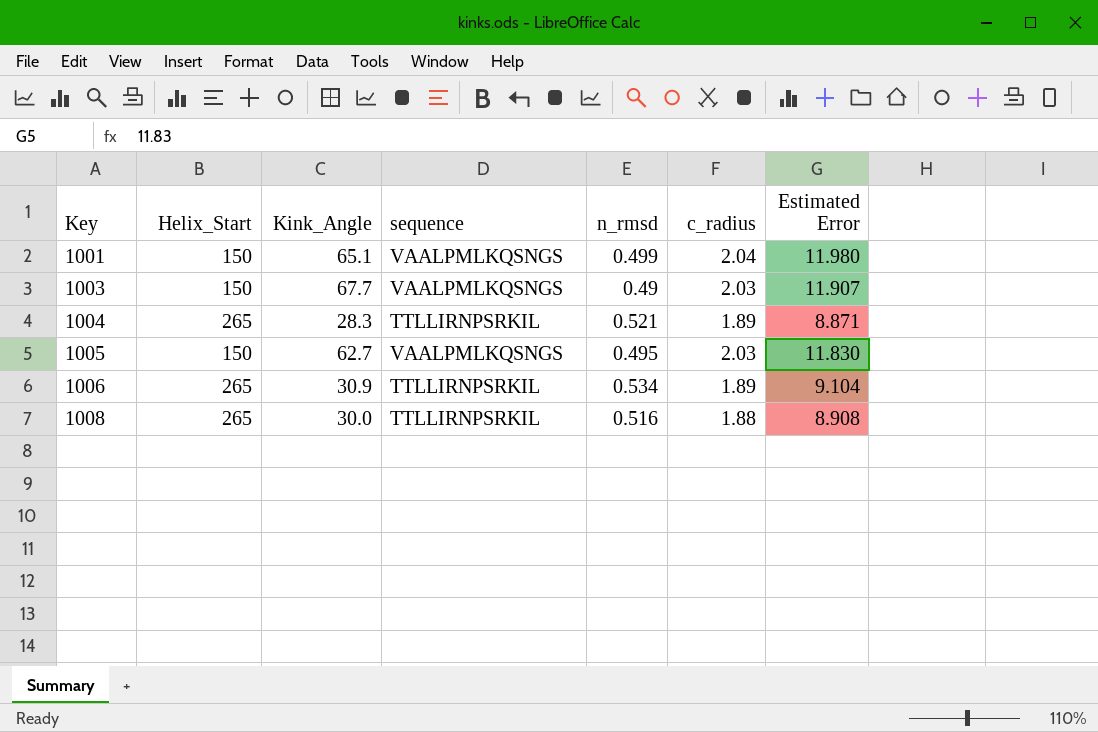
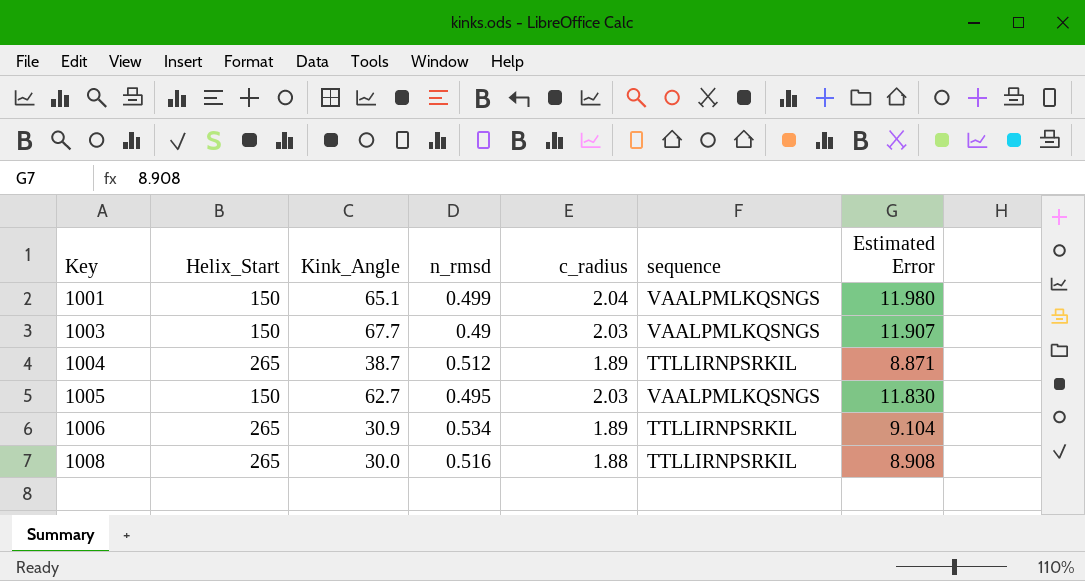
column sequence | position: 4 -> 6
1004 | Kink_Angle: 28.3 -> 38.7
1004 | n_rmsd: 0.521 -> 0.512

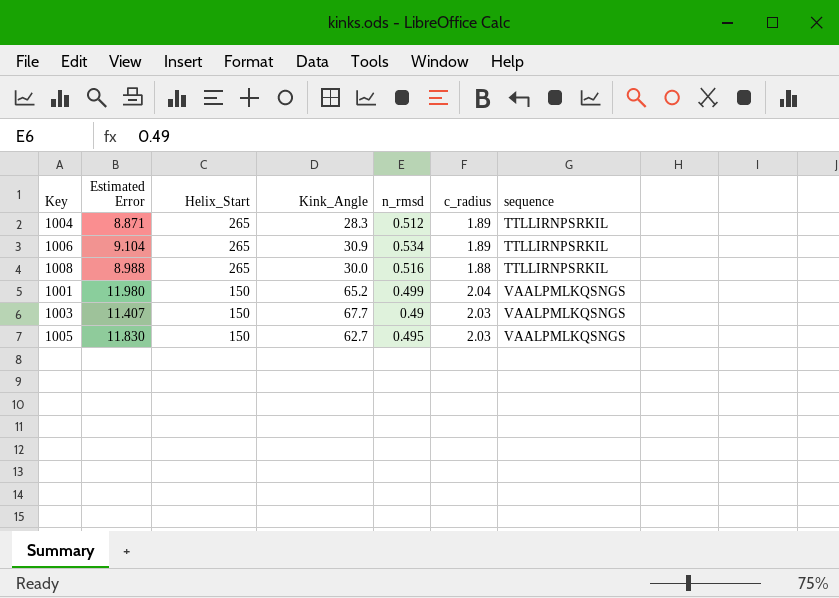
row order: Key ascending -> Helix_Start descending
column Estimated Error | position: 7 -> 2
1004 | Kink_Angle: 38.7 -> 28.3
1008 | Estimated Error: 8.908 -> 8.988
1001 | Kink_Angle: 65.1 -> 65.2
1003 | Estimated Error: 11.907 -> 11.407

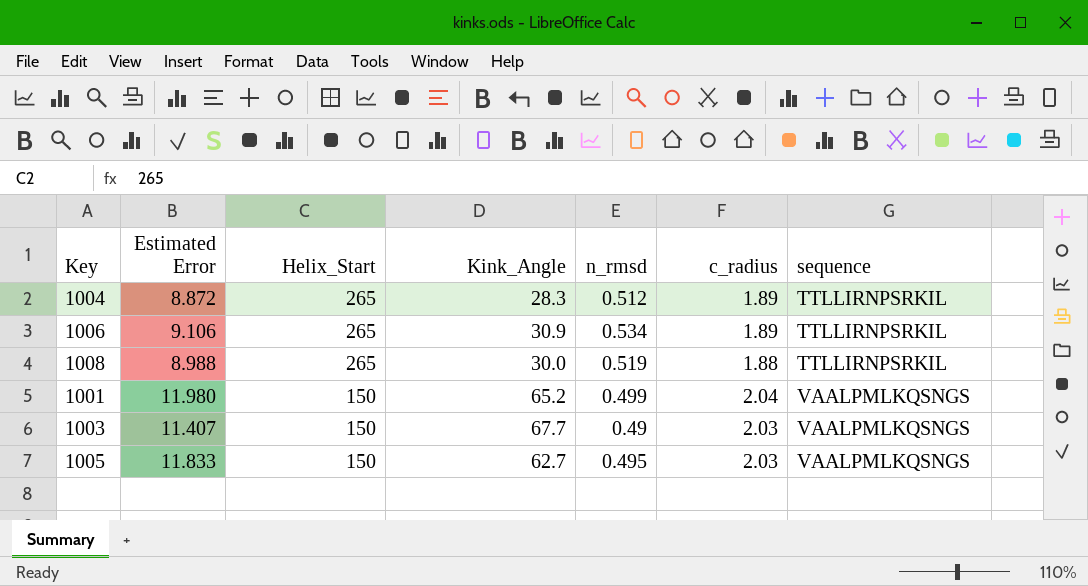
1004 | Estimated Error: 8.871 -> 8.872
1006 | Estimated Error: 9.104 -> 9.106
1008 | n_rmsd: 0.516 -> 0.519
1005 | Estimated Error: 11.830 -> 11.833

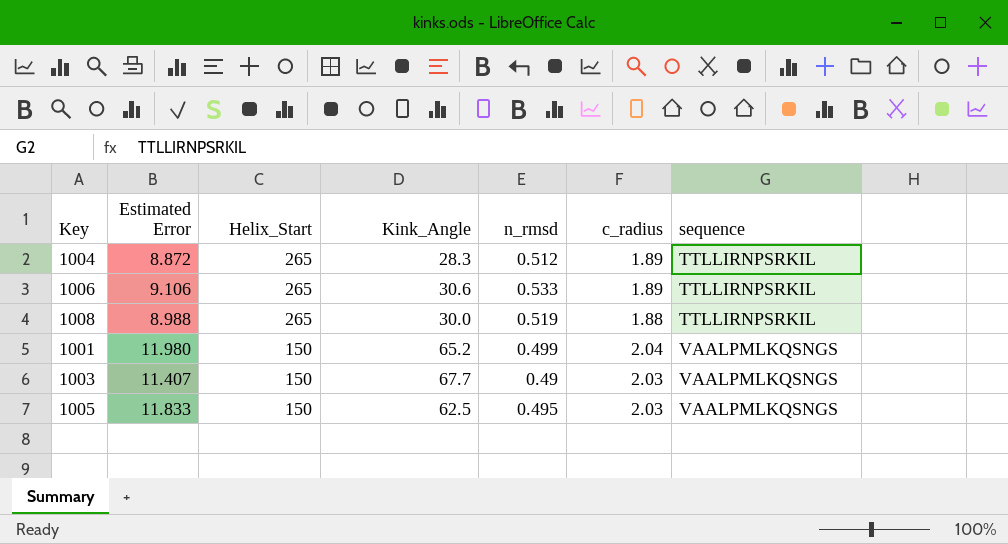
1006 | Kink_Angle: 30.9 -> 30.6
1006 | n_rmsd: 0.534 -> 0.533
1005 | Kink_Angle: 62.7 -> 62.5

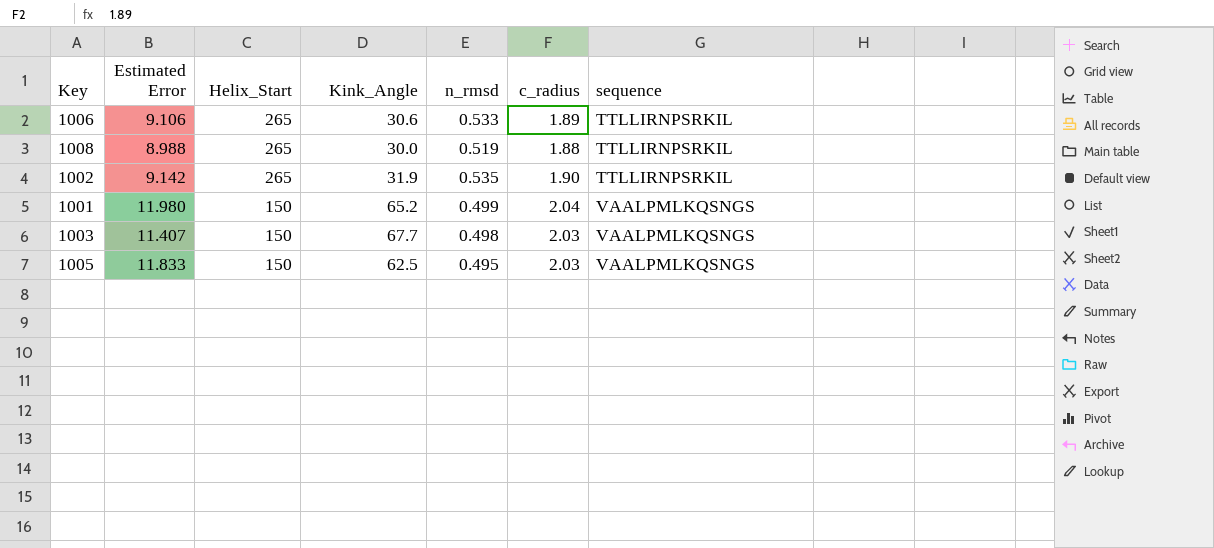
row 1004: 8.872 | 265 | 28.3 | 0.512 | 1.89 | TTLLIRNPSRKIL -> none
row 1002: none -> 9.142 | 265 | 31.9 | 0.535 | 1.90 | TTLLIRNPSRKIL
1003 | n_rmsd: 0.49 -> 0.498

